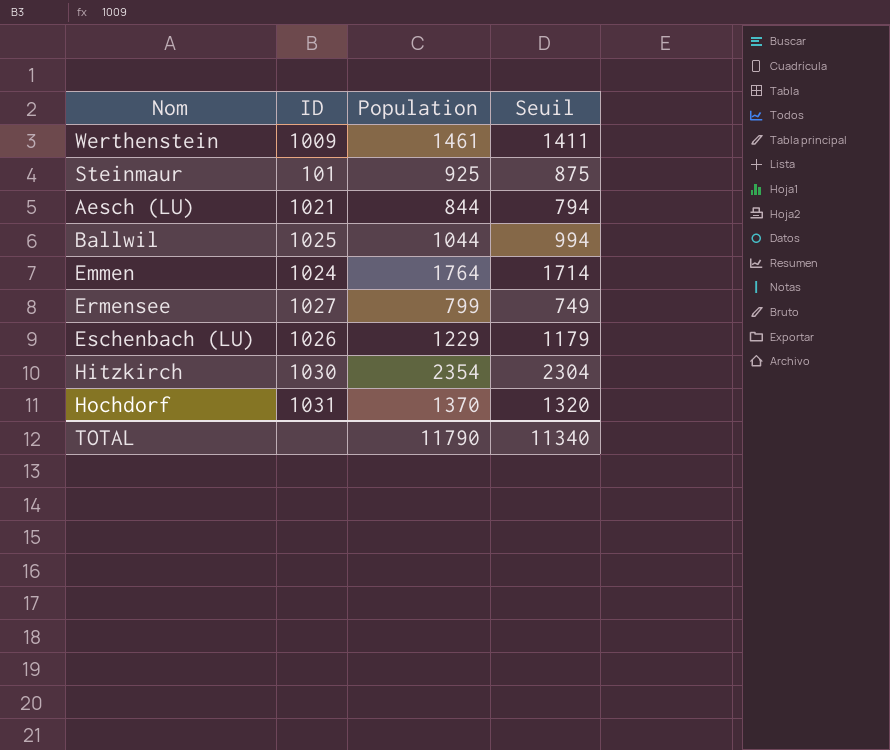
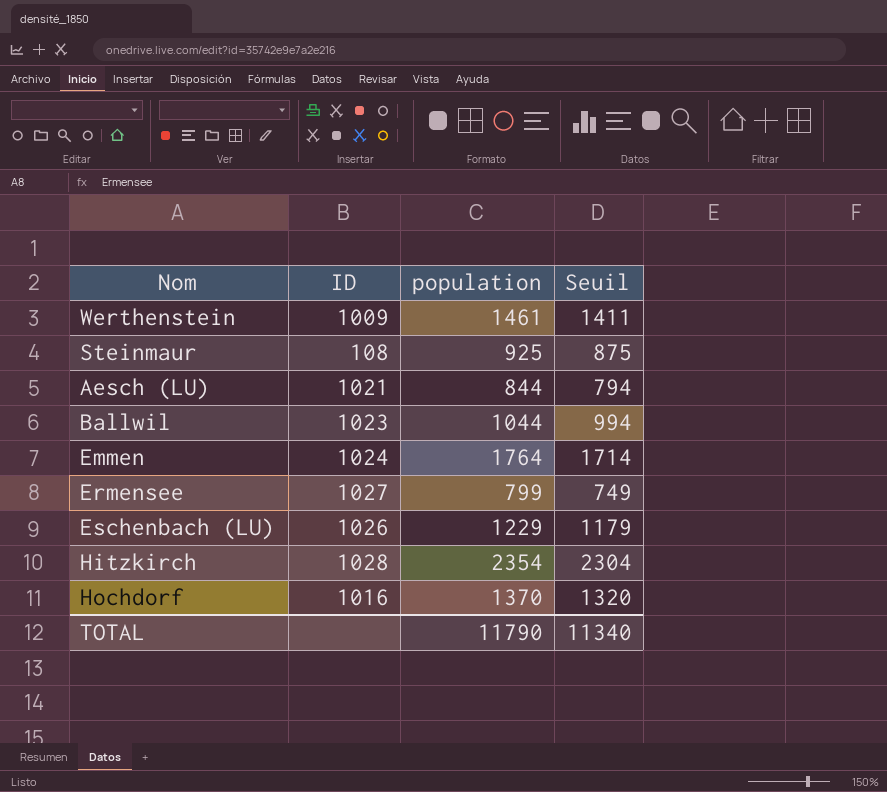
column name: Population -> population
Steinmaur | ID: 101 -> 108
Ballwil | ID: 1025 -> 1023
Hitzkirch | ID: 1030 -> 1028
Hochdorf | ID: 1031 -> 1016

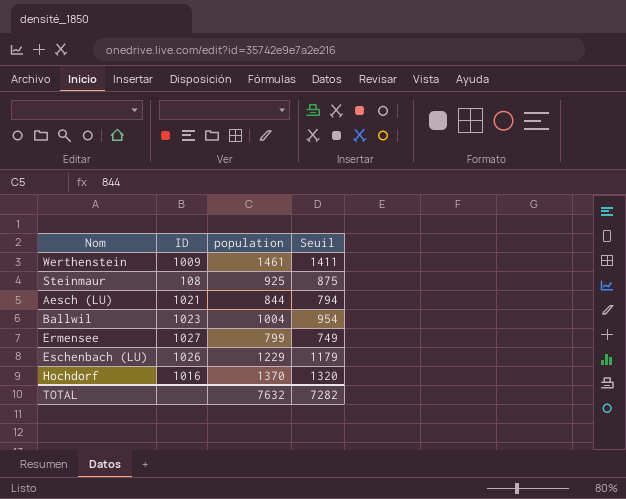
row Emmen: 1024 | 1764 | 1714 -> none
row Hitzkirch: 1028 | 2354 | 2304 -> none
Ballwil | population: 1044 -> 1004
Ballwil | Seuil: 994 -> 954
TOTAL | population: 11790 -> 7632
TOTAL | Seuil: 11340 -> 7282

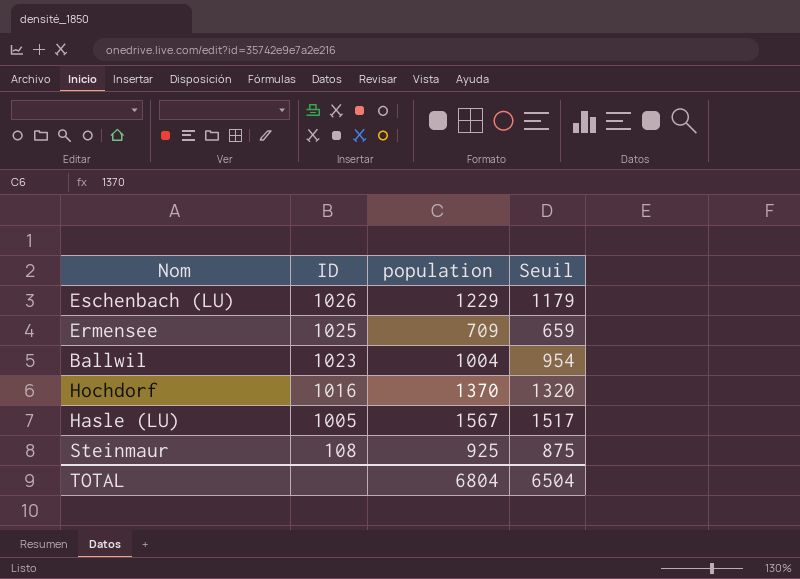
row order: none -> ID descending
row Werthenstein: 1009 | 1461 | 1411 -> none
row Aesch (LU): 1021 | 844 | 794 -> none
Ermensee | ID: 1027 -> 1025
Ermensee | population: 799 -> 709
Ermensee | Seuil: 749 -> 659
row Hasle (LU): none -> 1005 | 1567 | 1517
TOTAL | population: 7632 -> 6804
TOTAL | Seuil: 7282 -> 6504

